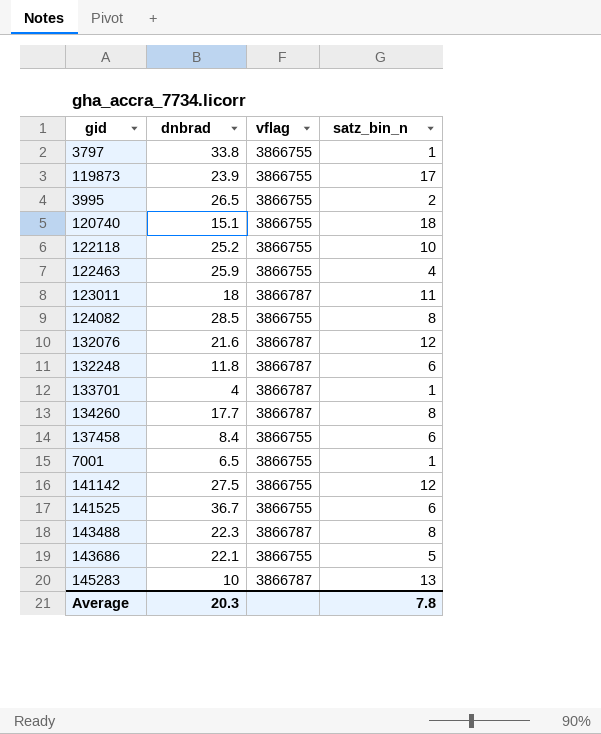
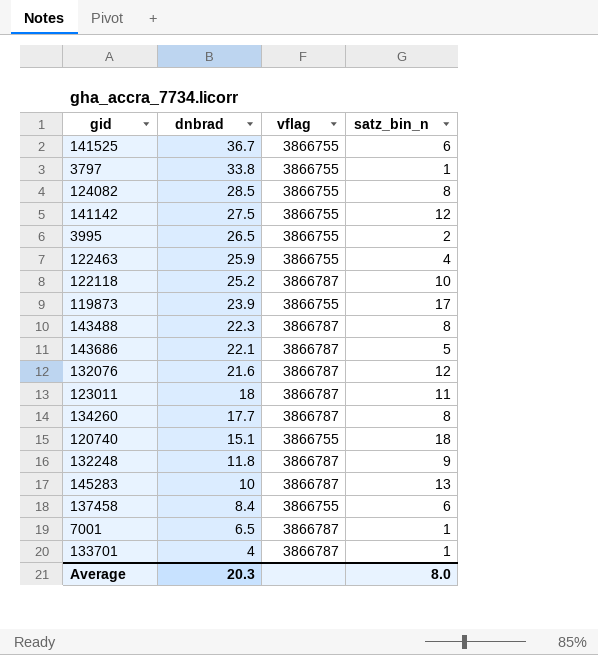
row order: none -> dnbrad descending
122118 | vflag: 3866755 -> 3866787
143686 | vflag: 3866755 -> 3866787
132248 | satz_bin_n: 6 -> 9
7001 | vflag: 3866755 -> 3866787
Average | satz_bin_n: 7.8 -> 8.0

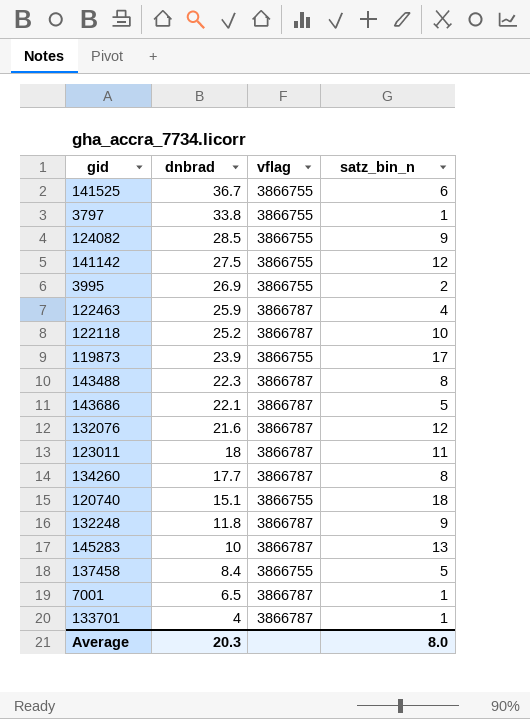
124082 | satz_bin_n: 8 -> 9
3995 | dnbrad: 26.5 -> 26.9
122463 | vflag: 3866755 -> 3866787
137458 | satz_bin_n: 6 -> 5

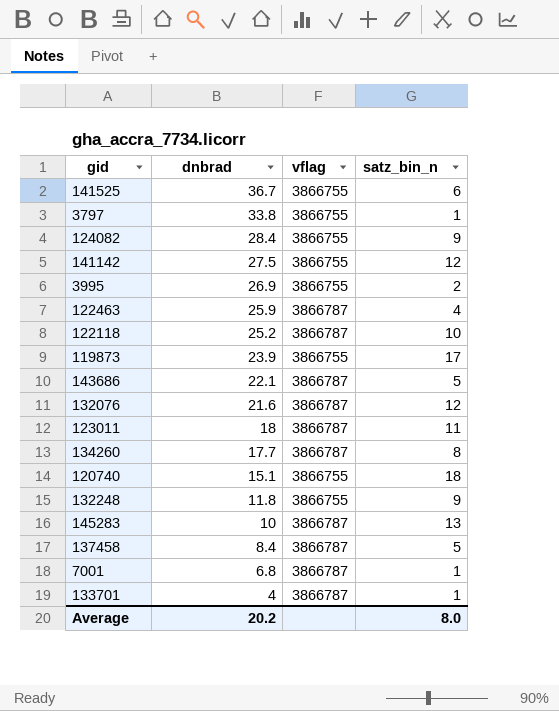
row 143488: 22.3 | 3866787 | 8 -> none
124082 | dnbrad: 28.5 -> 28.4
132248 | vflag: 3866787 -> 3866755
137458 | vflag: 3866755 -> 3866787
7001 | dnbrad: 6.5 -> 6.8
Average | dnbrad: 20.3 -> 20.2

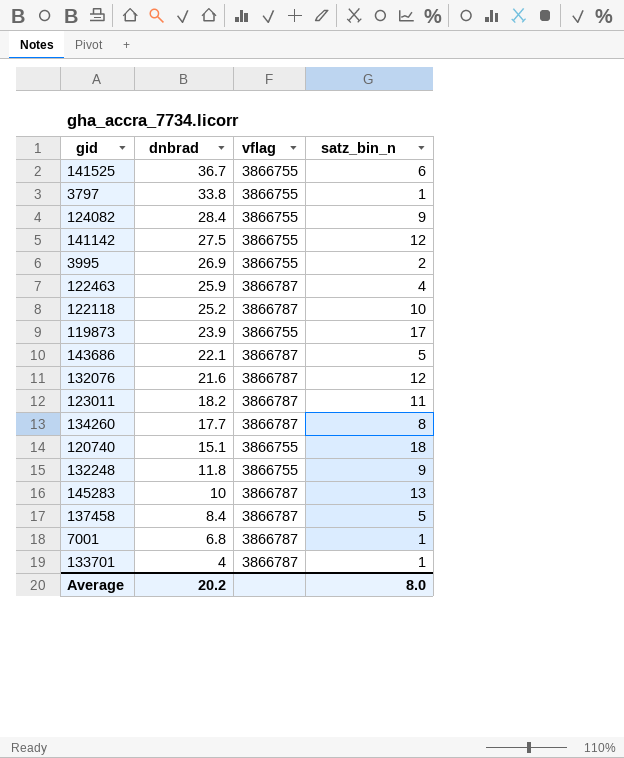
123011 | dnbrad: 18 -> 18.2

